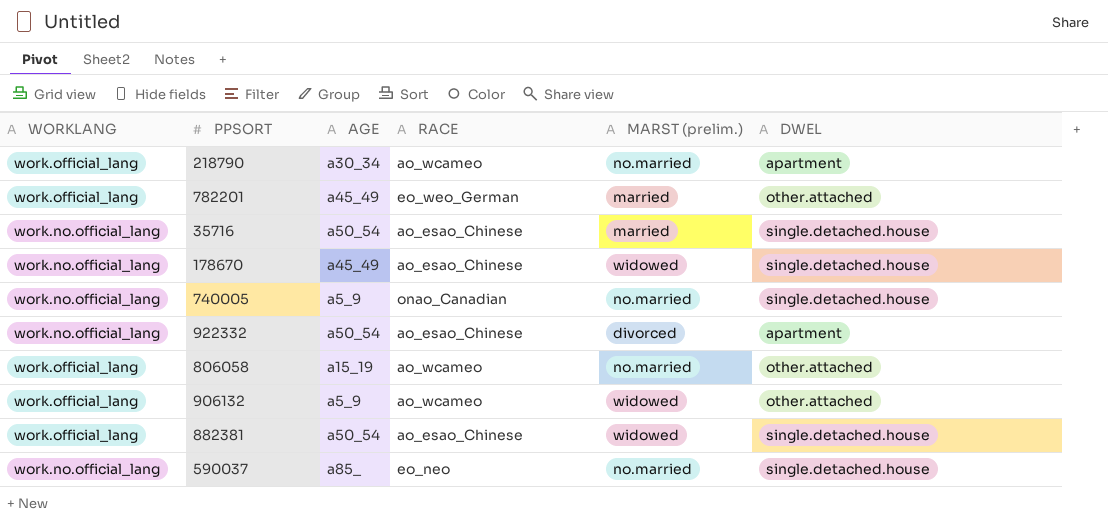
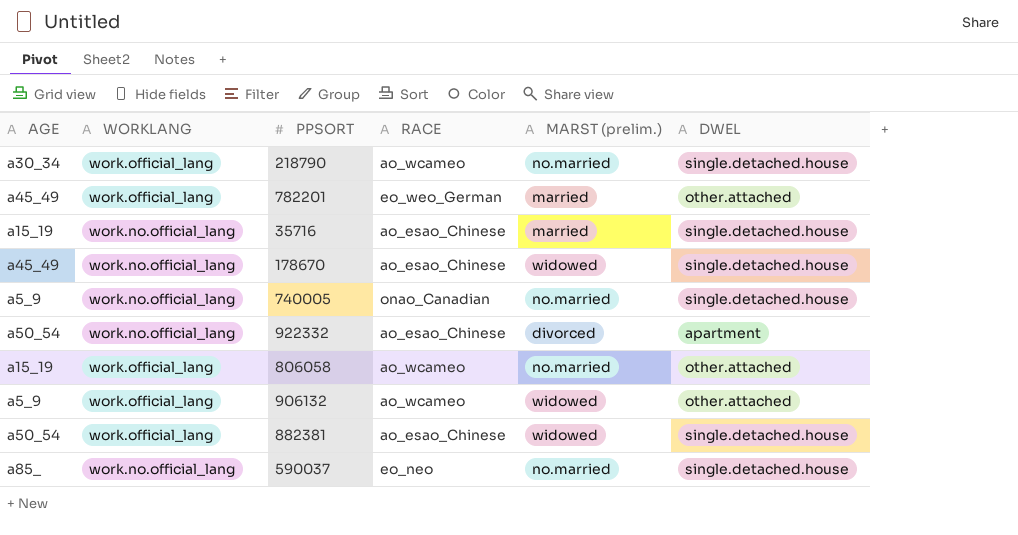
column AGE | position: 3 -> 1
218790 | DWEL: apartment -> single.detached.house
35716 | AGE: a50_54 -> a15_19

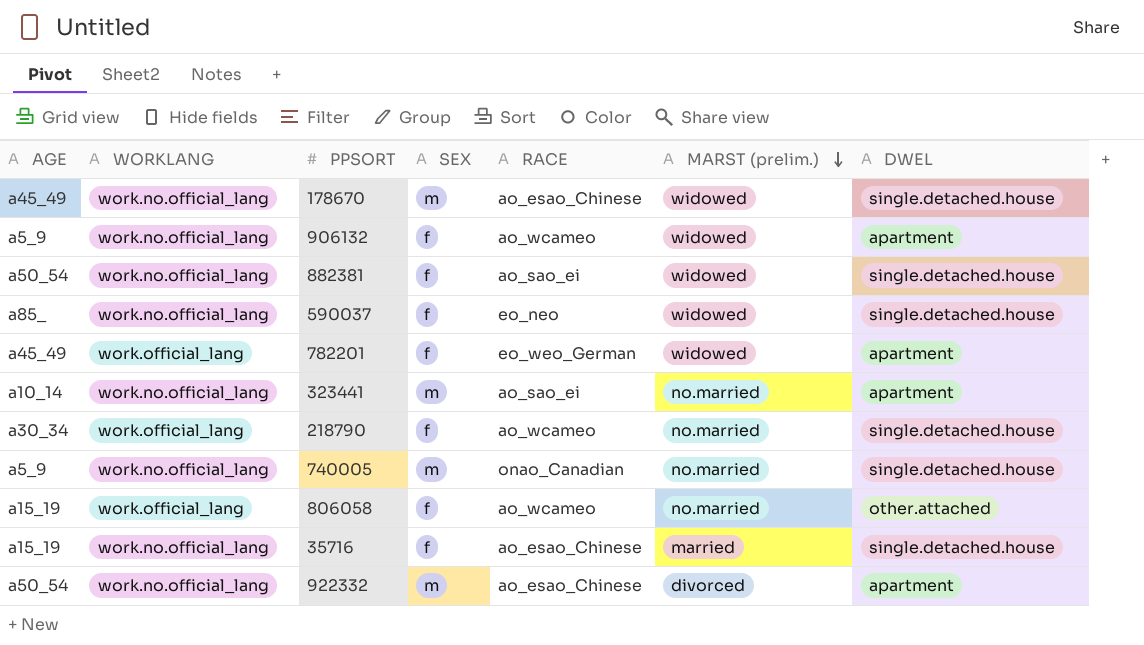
row order: none -> MARST (prelim.) descending
column SEX | position: none -> 4
906132 | WORKLANG: work.official_lang -> work.no.official_lang
906132 | DWEL: other.attached -> apartment
882381 | WORKLANG: work.official_lang -> work.no.official_lang
882381 | RACE: ao_esao_Chinese -> ao_sao_ei
590037 | MARST (prelim.): no.married -> widowed
782201 | MARST (prelim.): married -> widowed
782201 | DWEL: other.attached -> apartment
row 323441: none -> a10_14 | work.no.official_lang | m | ao_sao_ei | no.married | apartment

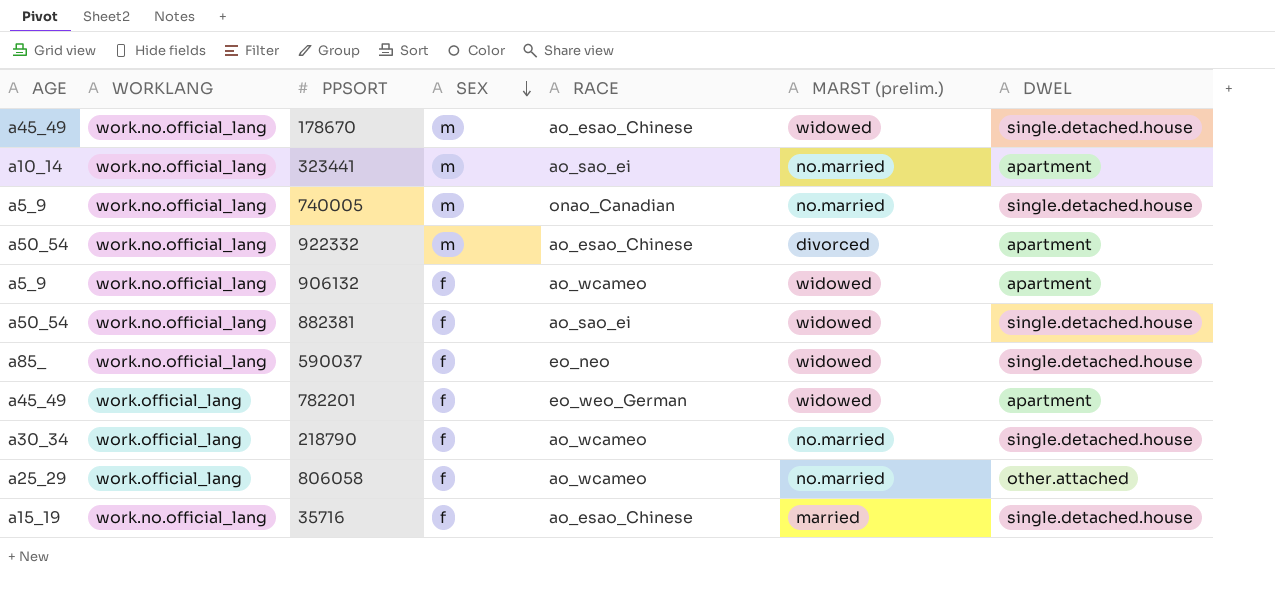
row order: MARST (prelim.) descending -> SEX descending
806058 | AGE: a15_19 -> a25_29

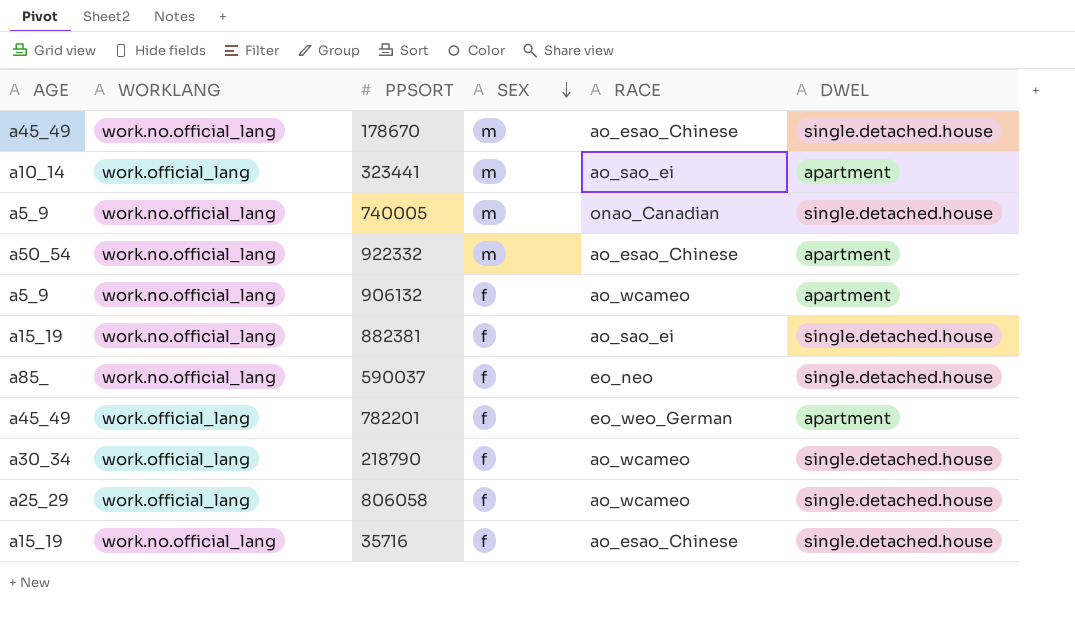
column MARST (prelim.) | position: 6 -> none
323441 | WORKLANG: work.no.official_lang -> work.official_lang
882381 | AGE: a50_54 -> a15_19
806058 | DWEL: other.attached -> single.detached.house

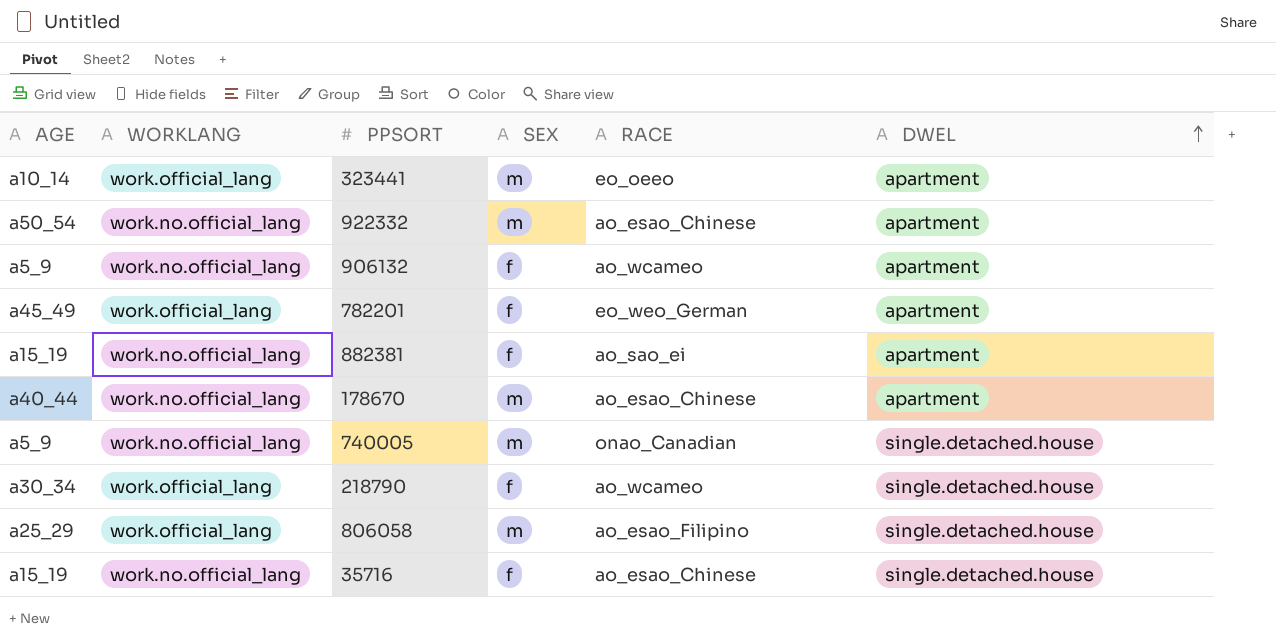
row order: SEX descending -> DWEL ascending
row 590037: a85_ | work.no.official_lang | f | eo_neo | single.detached.house -> none
323441 | RACE: ao_sao_ei -> eo_oeeo
882381 | DWEL: single.detached.house -> apartment
178670 | AGE: a45_49 -> a40_44
178670 | DWEL: single.detached.house -> apartment
806058 | SEX: f -> m
806058 | RACE: ao_wcameo -> ao_esao_Filipino

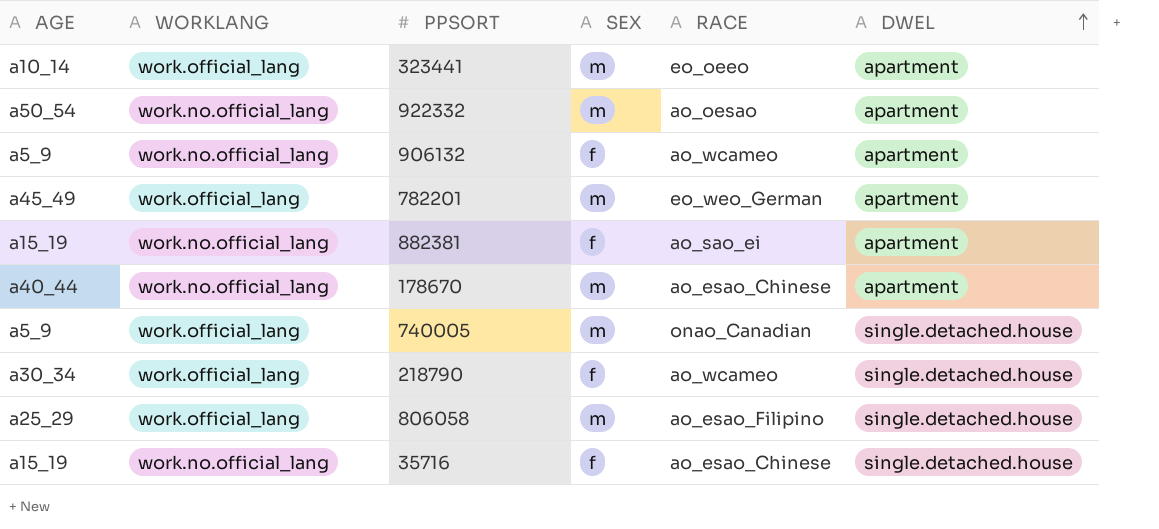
922332 | RACE: ao_esao_Chinese -> ao_oesao
782201 | SEX: f -> m
740005 | WORKLANG: work.no.official_lang -> work.official_lang

